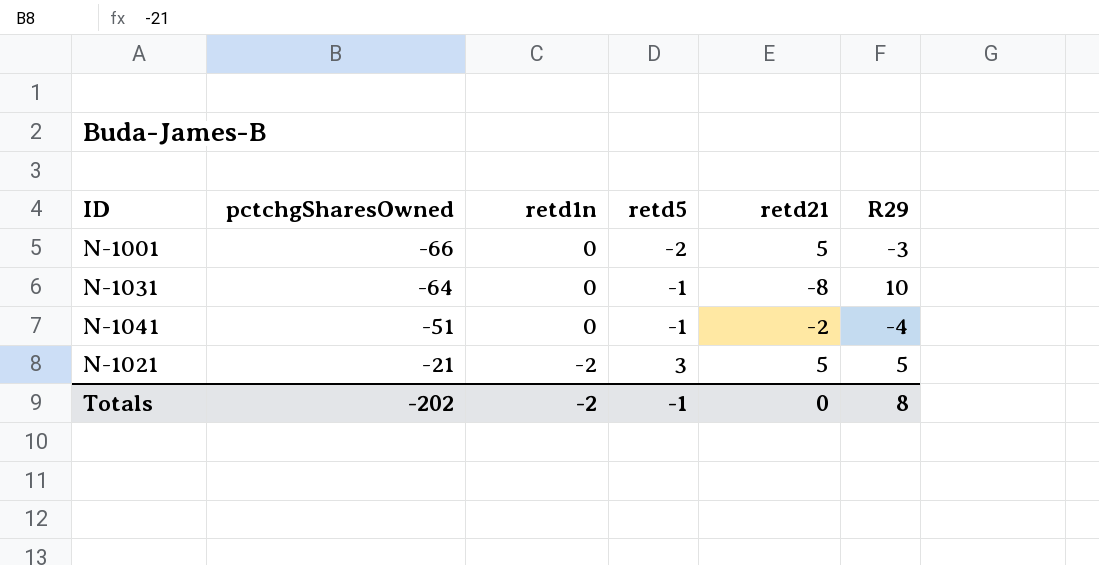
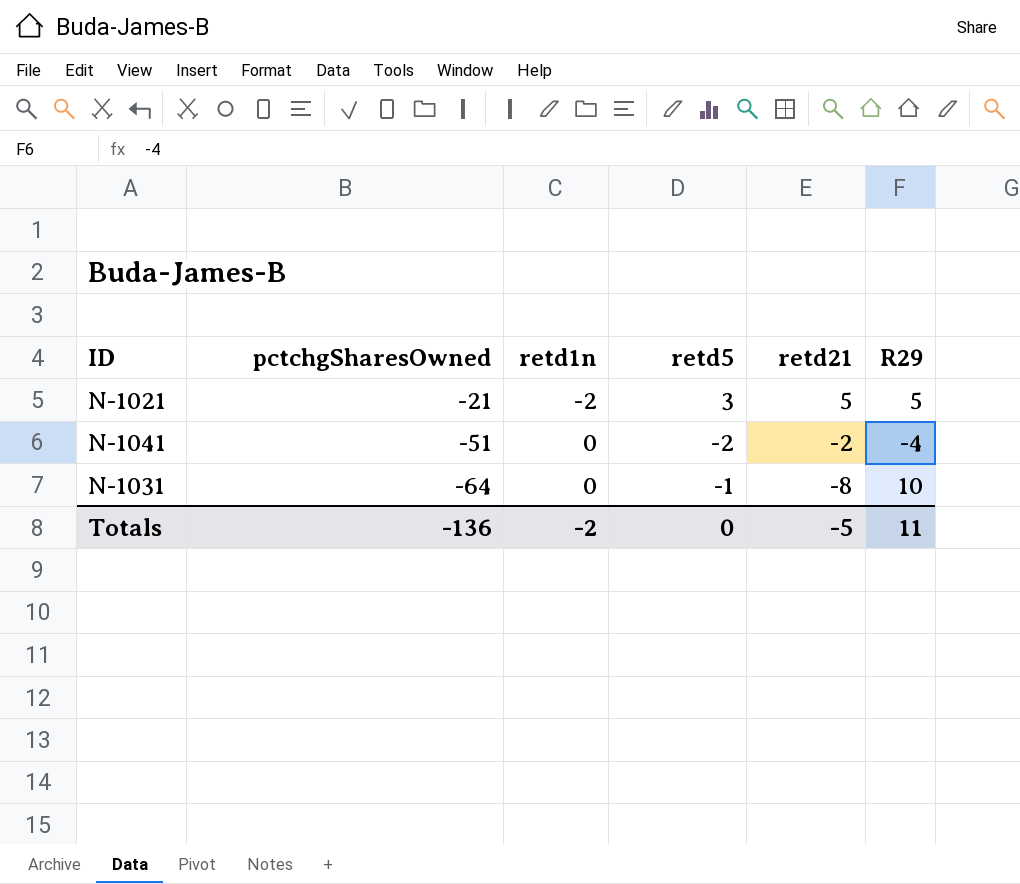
row order: pctchgSharesOwned ascending -> pctchgSharesOwned descending
row N-1001: -66 | 0 | -2 | 5 | -3 -> none
N-1041 | retd5: -1 -> -2
Totals | pctchgSharesOwned: -202 -> -136
Totals | retd5: -1 -> 0
Totals | retd21: 0 -> -5
Totals | R29: 8 -> 11

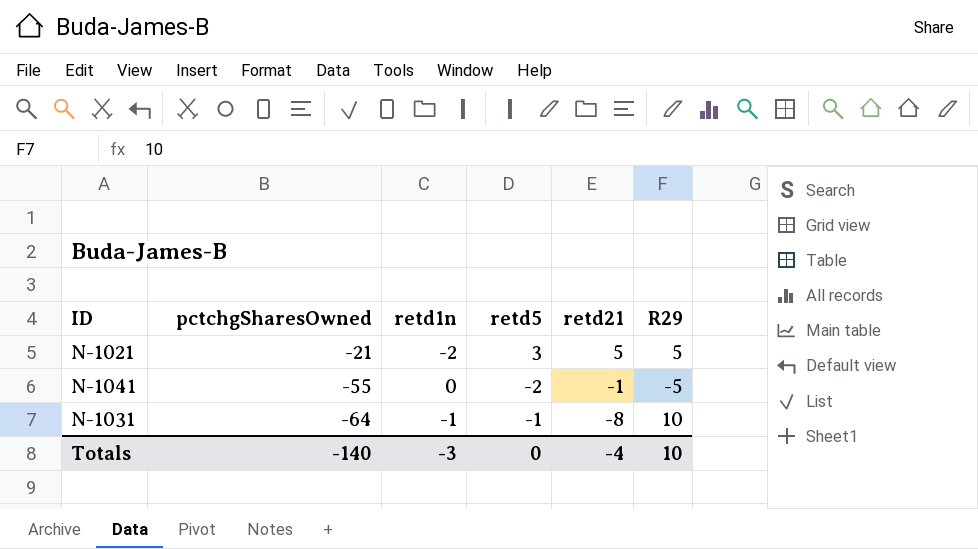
N-1041 | pctchgSharesOwned: -51 -> -55
N-1041 | retd21: -2 -> -1
N-1041 | R29: -4 -> -5
N-1031 | retd1n: 0 -> -1
Totals | pctchgSharesOwned: -136 -> -140
Totals | retd1n: -2 -> -3
Totals | retd21: -5 -> -4
Totals | R29: 11 -> 10

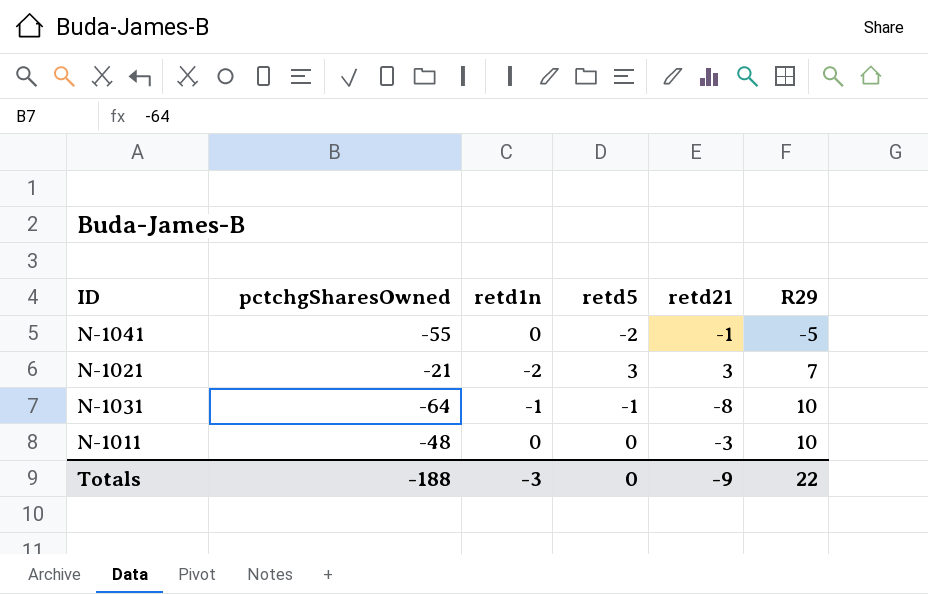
row order: pctchgSharesOwned descending -> R29 ascending
N-1021 | retd21: 5 -> 3
N-1021 | R29: 5 -> 7
row N-1011: none -> -48 | 0 | 0 | -3 | 10
Totals | pctchgSharesOwned: -140 -> -188
Totals | retd21: -4 -> -9
Totals | R29: 10 -> 22

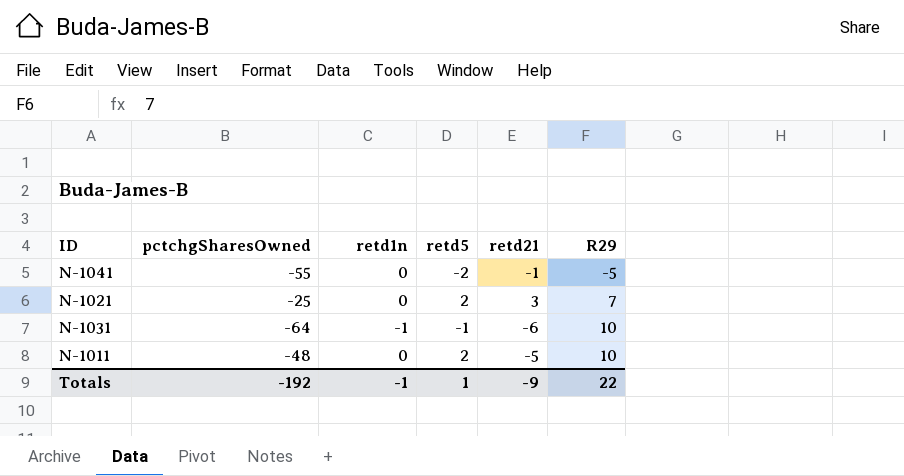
N-1021 | pctchgSharesOwned: -21 -> -25
N-1021 | retd1n: -2 -> 0
N-1021 | retd5: 3 -> 2
N-1031 | retd21: -8 -> -6
N-1011 | retd5: 0 -> 2
N-1011 | retd21: -3 -> -5
Totals | pctchgSharesOwned: -188 -> -192
Totals | retd1n: -3 -> -1
Totals | retd5: 0 -> 1

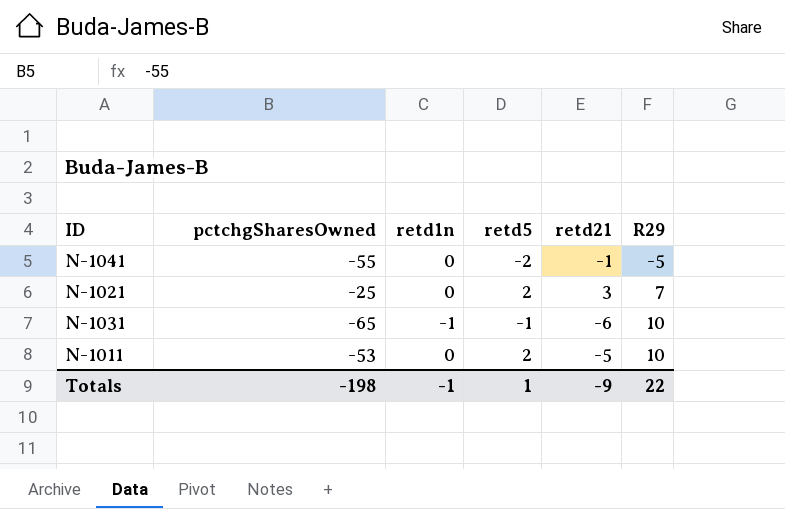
N-1031 | pctchgSharesOwned: -64 -> -65
N-1011 | pctchgSharesOwned: -48 -> -53
Totals | pctchgSharesOwned: -192 -> -198

